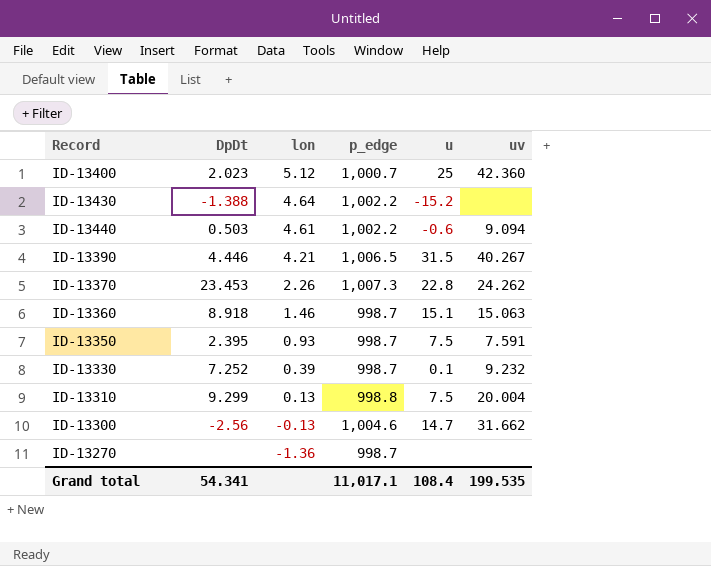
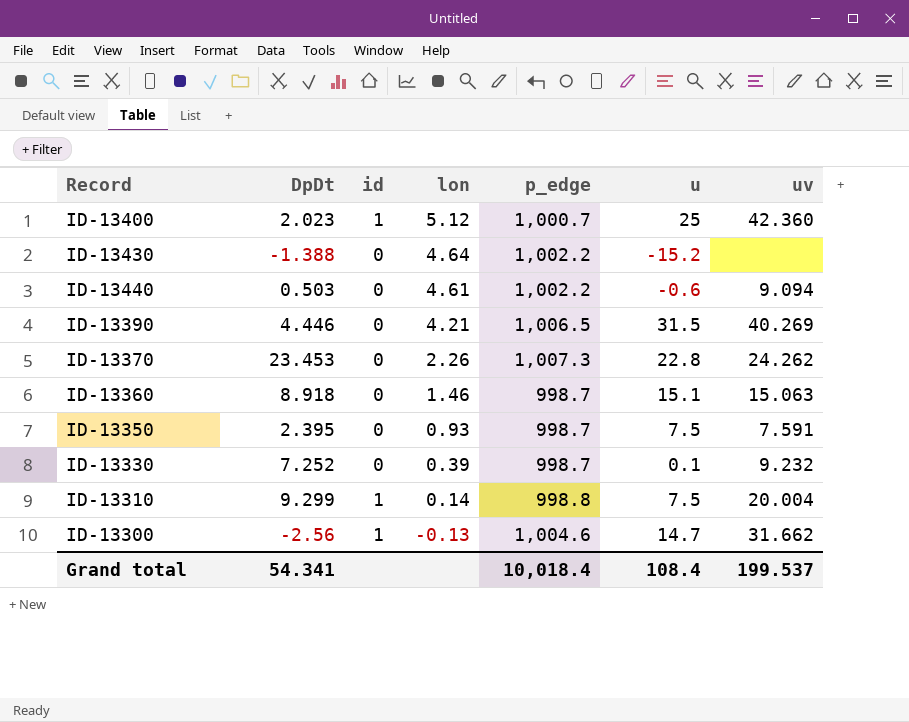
column id | position: none -> 3
row ID-13270: none | -1.36 | 998.7 | none | none -> none
ID-13390 | uv: 40.267 -> 40.269
ID-13310 | lon: 0.13 -> 0.14
Grand total | p_edge: 11,017.1 -> 10,018.4
Grand total | uv: 199.535 -> 199.537

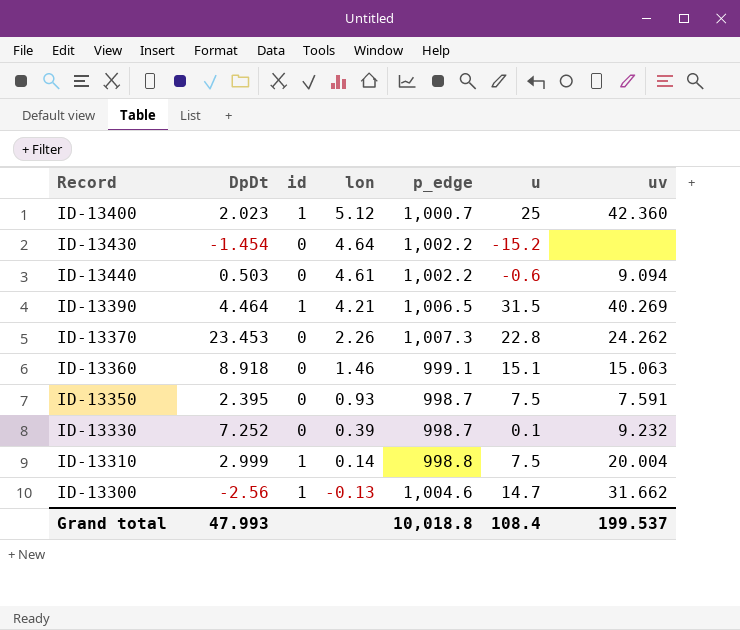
ID-13430 | DpDt: -1.388 -> -1.454
ID-13390 | DpDt: 4.446 -> 4.464
ID-13390 | id: 0 -> 1
ID-13360 | p_edge: 998.7 -> 999.1
ID-13310 | DpDt: 9.299 -> 2.999
Grand total | DpDt: 54.341 -> 47.993
Grand total | p_edge: 10,018.4 -> 10,018.8

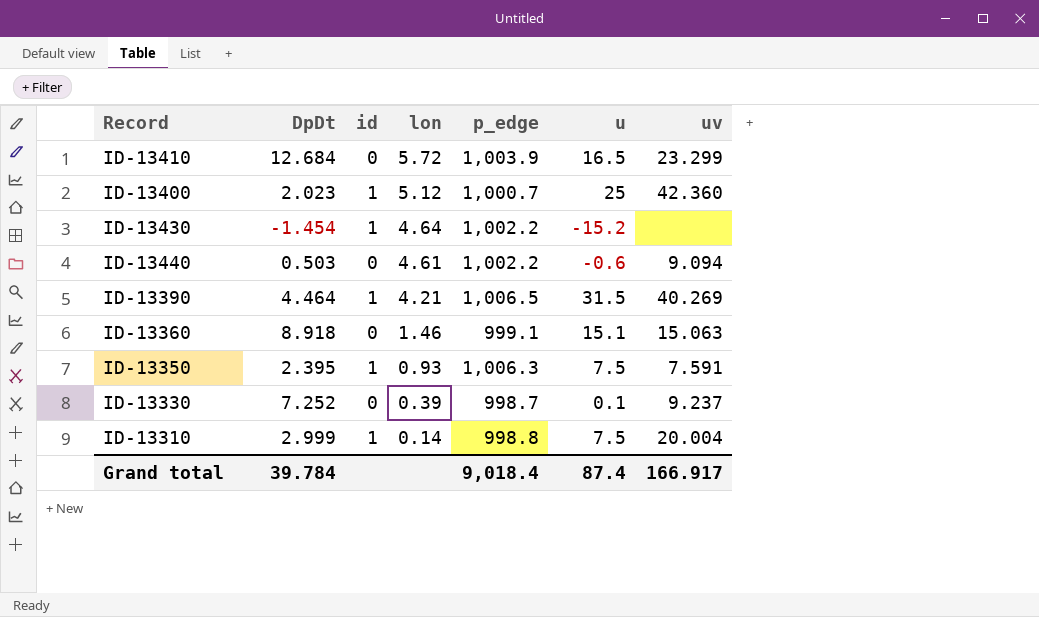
row ID-13370: 23.453 | 0 | 2.26 | 1,007.3 | 22.8 | 24.262 -> none
row ID-13300: -2.56 | 1 | -0.13 | 1,004.6 | 14.7 | 31.662 -> none
row ID-13410: none -> 12.684 | 0 | 5.72 | 1,003.9 | 16.5 | 23.299
ID-13430 | id: 0 -> 1
ID-13350 | id: 0 -> 1
ID-13350 | p_edge: 998.7 -> 1,006.3
ID-13330 | uv: 9.232 -> 9.237
Grand total | DpDt: 47.993 -> 39.784
Grand total | p_edge: 10,018.8 -> 9,018.4
Grand total | u: 108.4 -> 87.4
Grand total | uv: 199.537 -> 166.917

